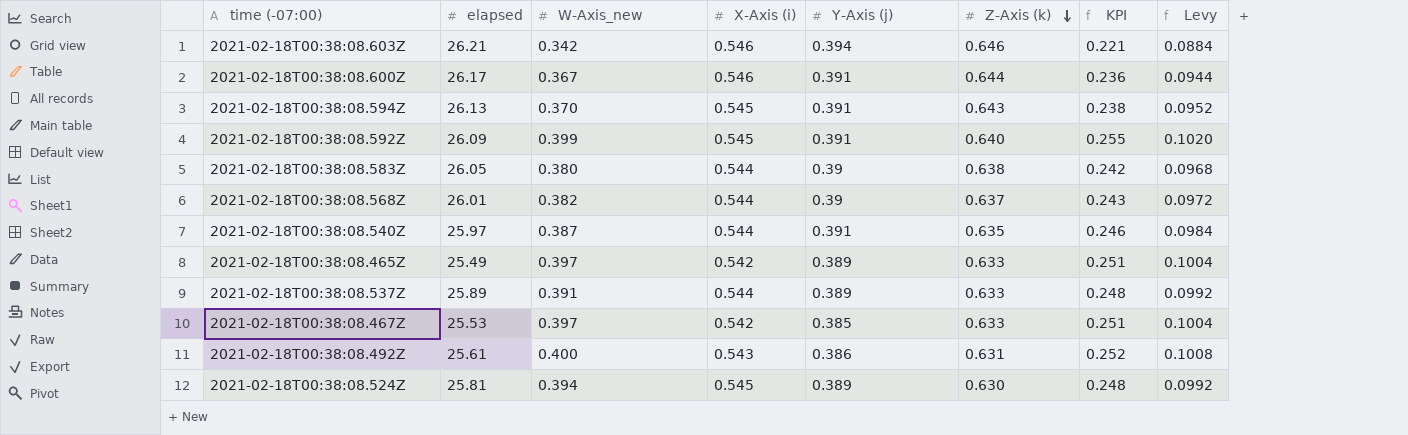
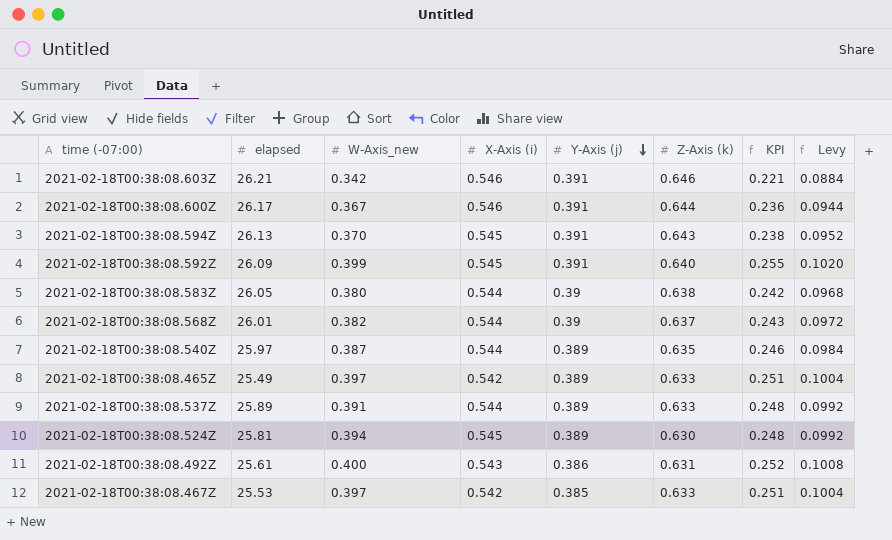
row order: Z-Axis (k) descending -> Y-Axis (j) descending
2021-02-18T00:38:08.603Z | Y-Axis (j): 0.394 -> 0.391
2021-02-18T00:38:08.540Z | Y-Axis (j): 0.391 -> 0.389

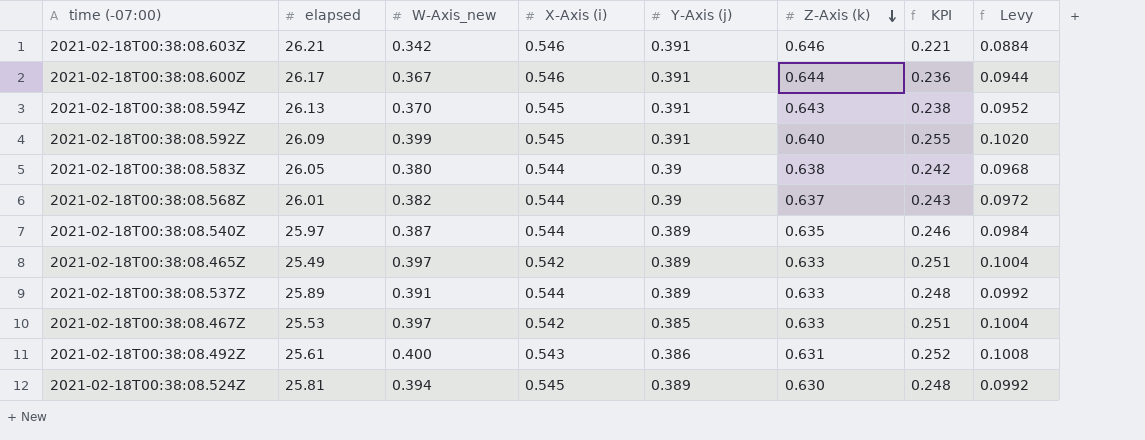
row order: Y-Axis (j) descending -> Z-Axis (k) descending

